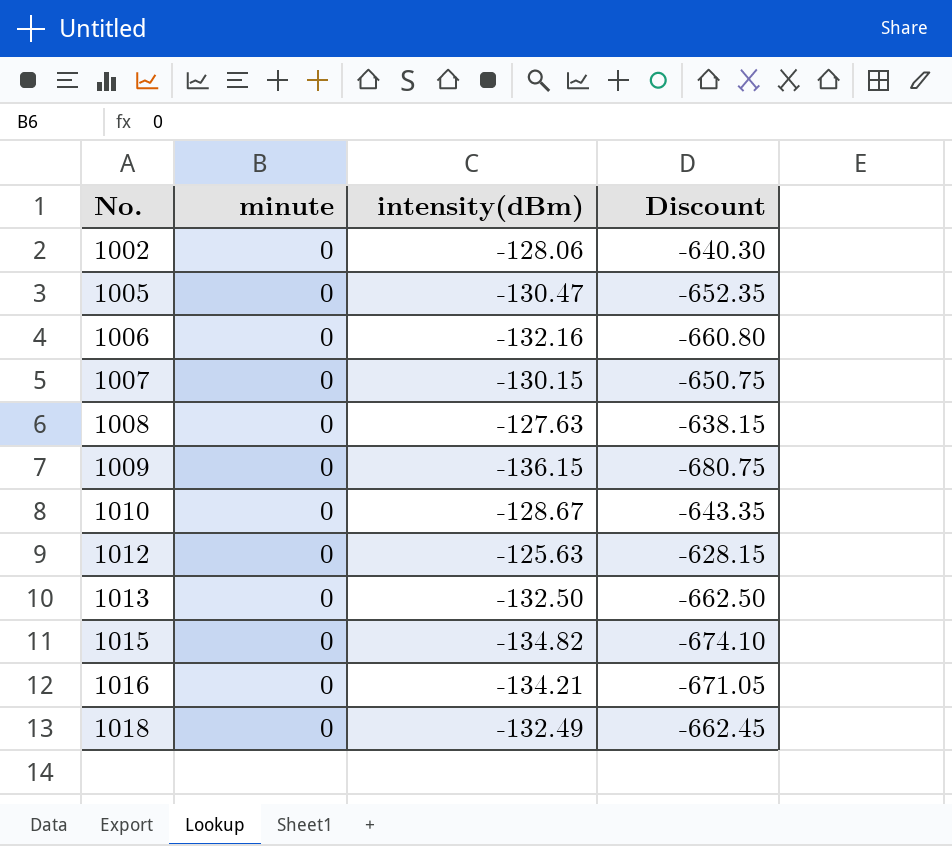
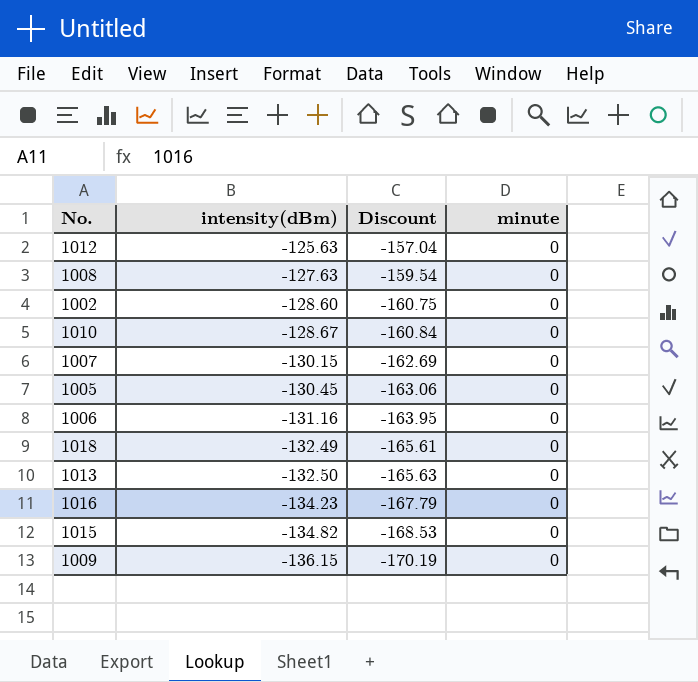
row order: No. ascending -> intensity(dBm) descending
column Discount | formula: [intensity(dBm)] * 5 -> [intensity(dBm)] * 1.25
column minute | position: 2 -> 4
1002 | intensity(dBm): -128.06 -> -128.60
1005 | intensity(dBm): -130.47 -> -130.45
1006 | intensity(dBm): -132.16 -> -131.16
1016 | intensity(dBm): -134.21 -> -134.23

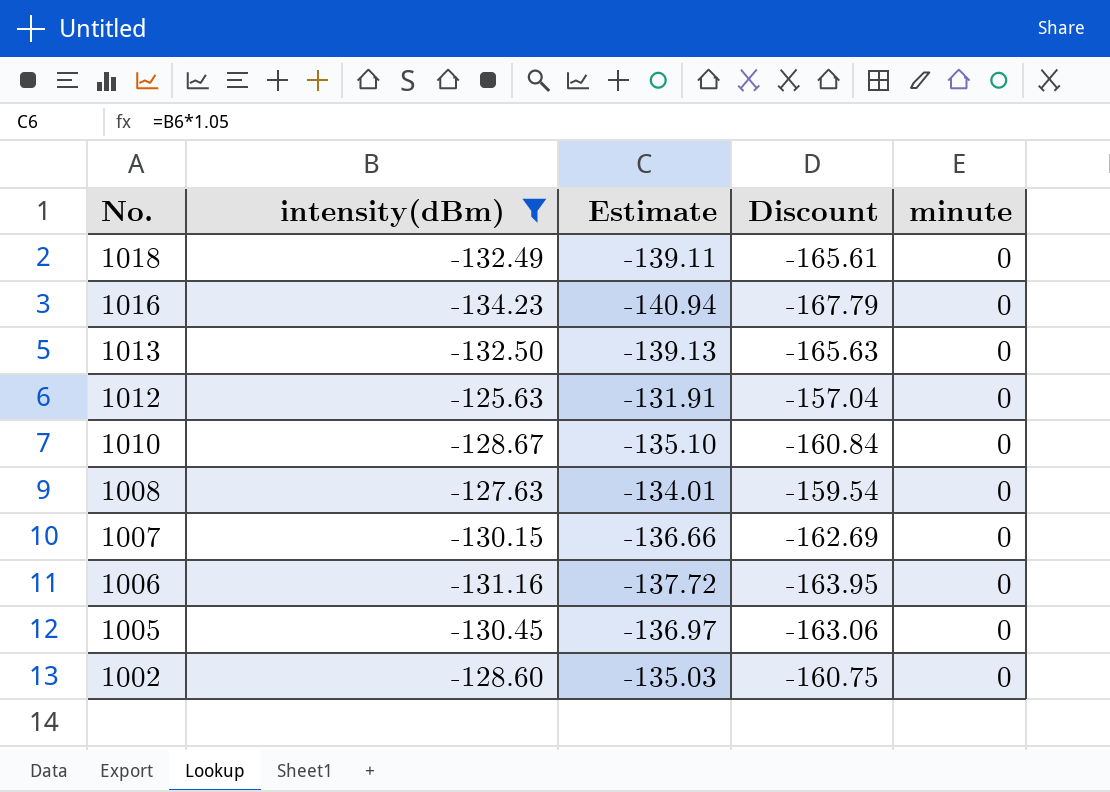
filter: none -> intensity(dBm) >= -134.23
row order: intensity(dBm) descending -> No. descending
column Estimate | formula: none -> [intensity(dBm)] * 1.05

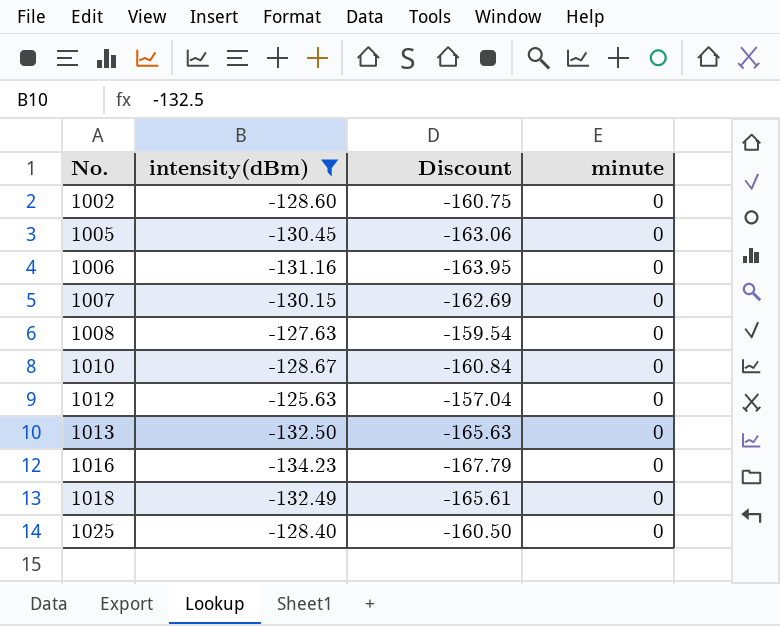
row order: No. descending -> No. ascending
column Estimate | formula: [intensity(dBm)] * 1.05 -> none
row 1025: none -> -128.40 | -160.50 | 0

